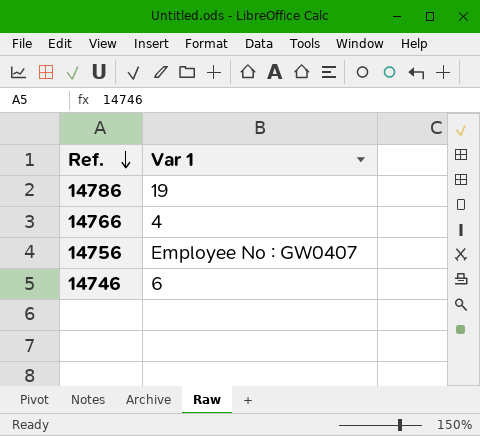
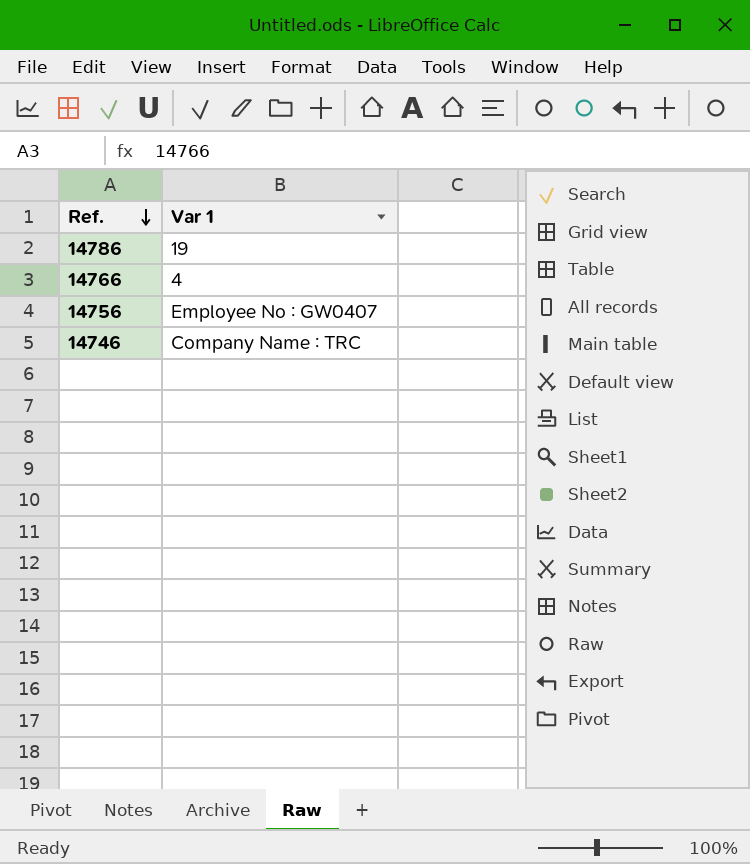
14746 | Var 1: 6 -> Company Name : TRC

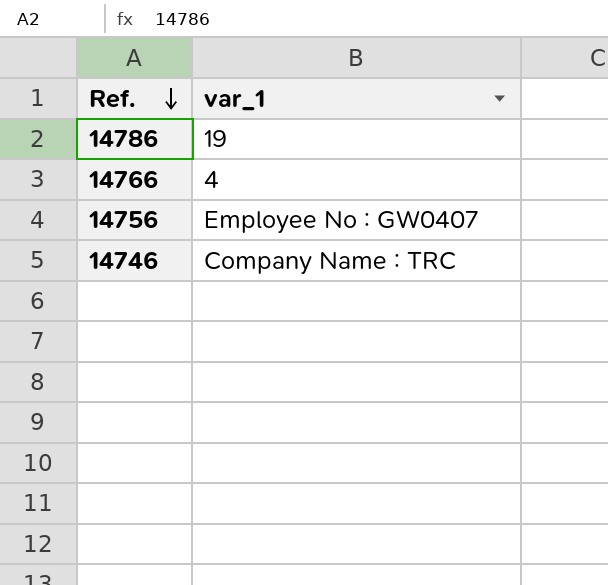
column name: Var 1 -> var_1

